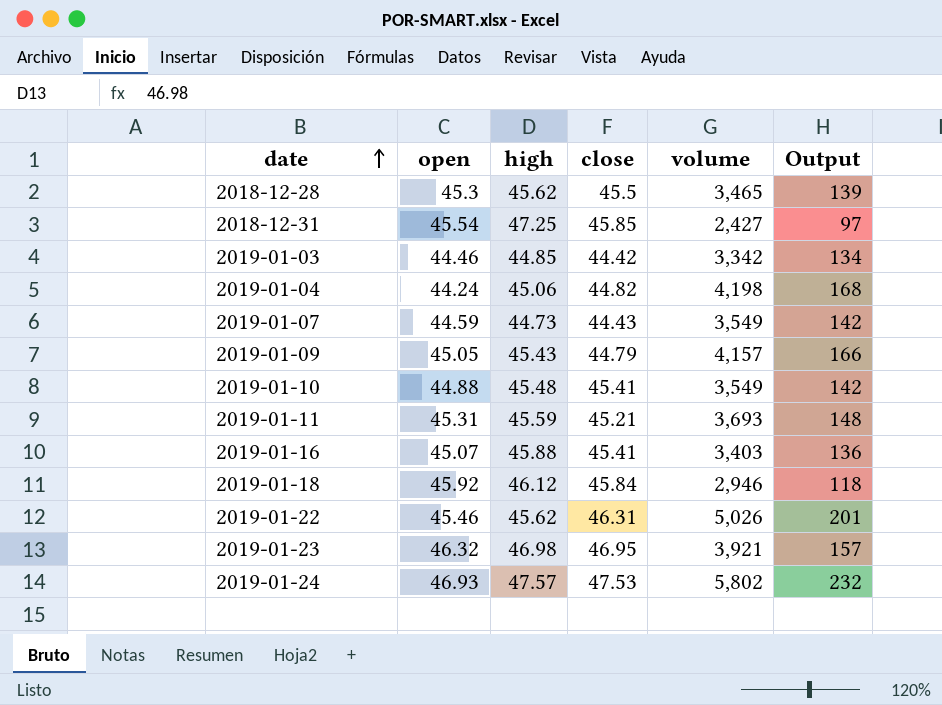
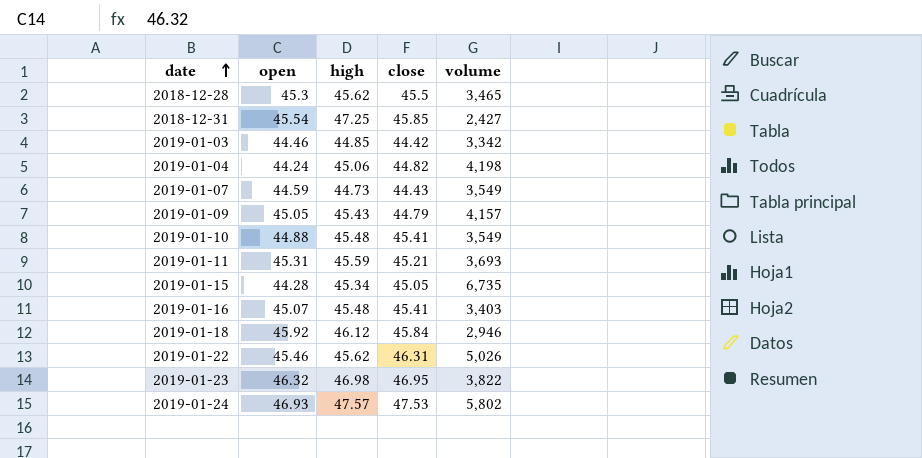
column Output | formula: [volume] * 0.04 -> none
row 2019-01-15: none -> 44.28 | 45.34 | 45.05 | 6,735
2019-01-16 | high: 45.88 -> 45.48
2019-01-23 | volume: 3,921 -> 3,822

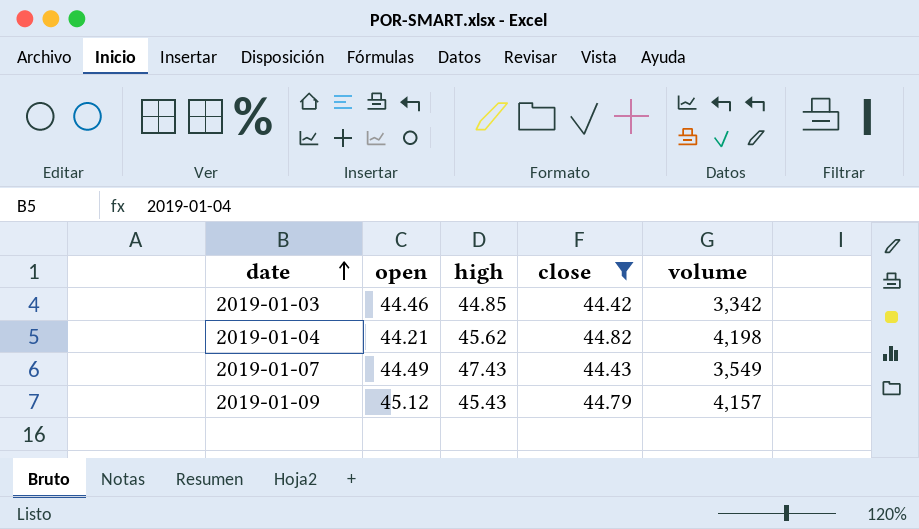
filter: none -> close <= 44.82
2019-01-04 | open: 44.24 -> 44.21
2019-01-04 | high: 45.06 -> 45.62
2019-01-07 | open: 44.59 -> 44.49
2019-01-07 | high: 44.73 -> 47.43
2019-01-09 | open: 45.05 -> 45.12

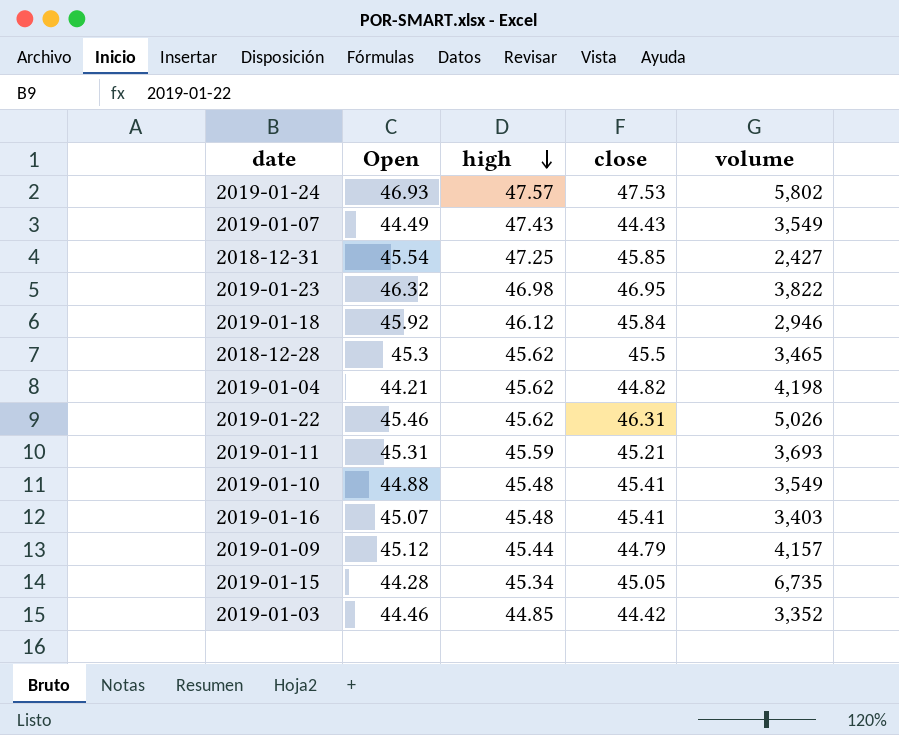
filter: close <= 44.82 -> none
row order: date ascending -> high descending
column name: open -> Open
2019-01-09 | high: 45.43 -> 45.44
2019-01-03 | volume: 3,342 -> 3,352

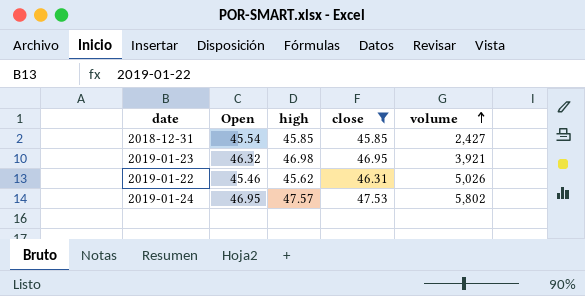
filter: none -> close >= 45.85
row order: high descending -> volume ascending
2018-12-31 | high: 47.25 -> 45.85
2019-01-23 | volume: 3,822 -> 3,921
2019-01-24 | Open: 46.93 -> 46.95

